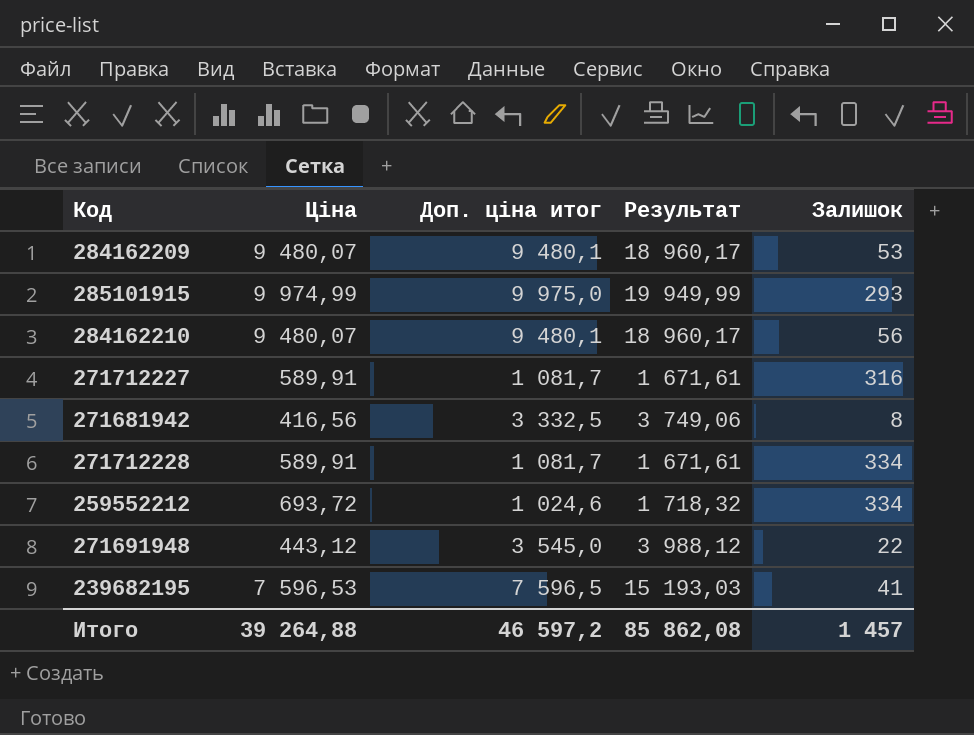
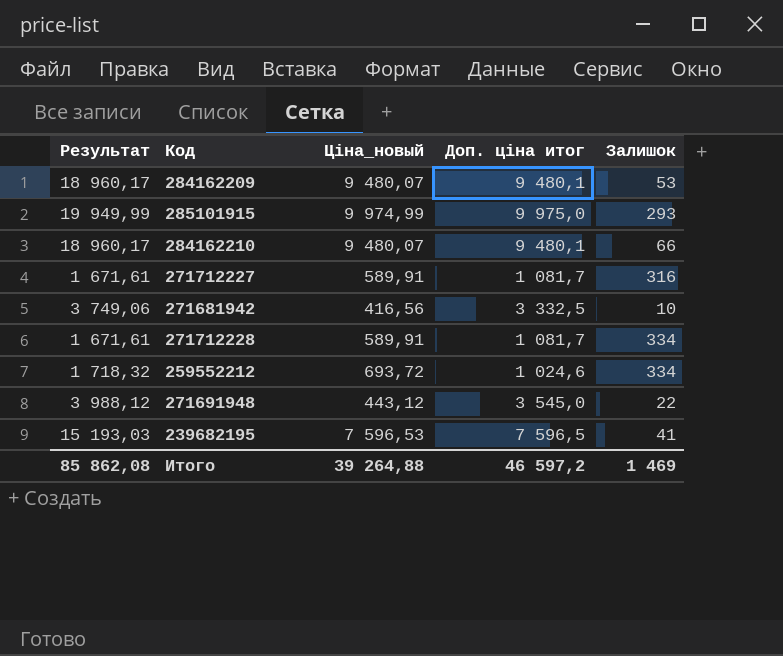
column Результат | position: 4 -> 1
column name: Ціна -> Ціна_новый
284162210 | Залишок: 56 -> 66
271681942 | Залишок: 8 -> 10
Итого | Залишок: 1 457 -> 1 469

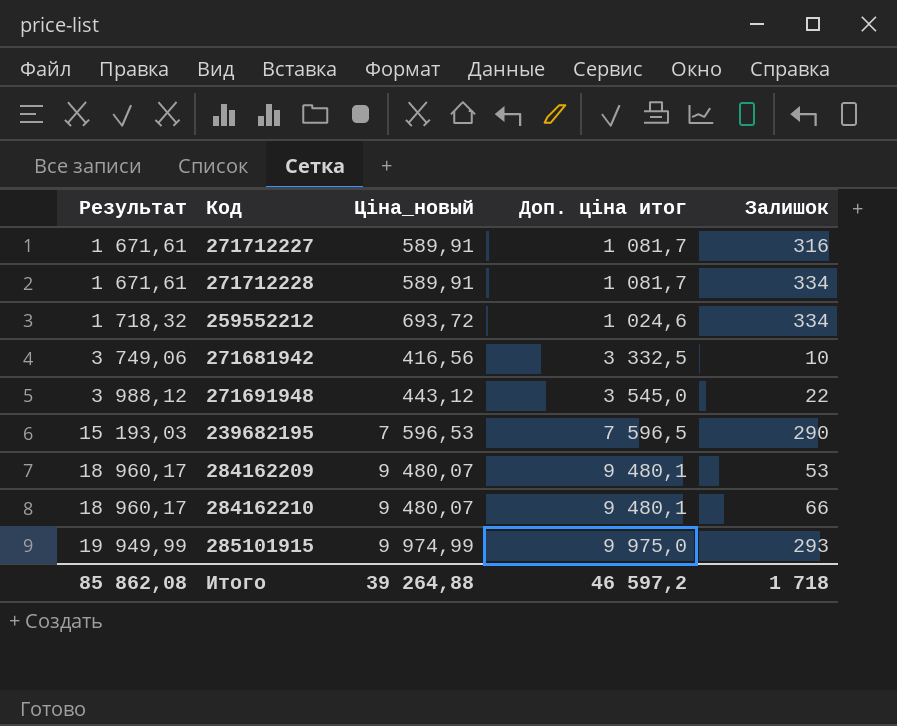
row order: none -> Результат ascending
239682195 | Залишок: 41 -> 290
Итого | Залишок: 1 469 -> 1 718

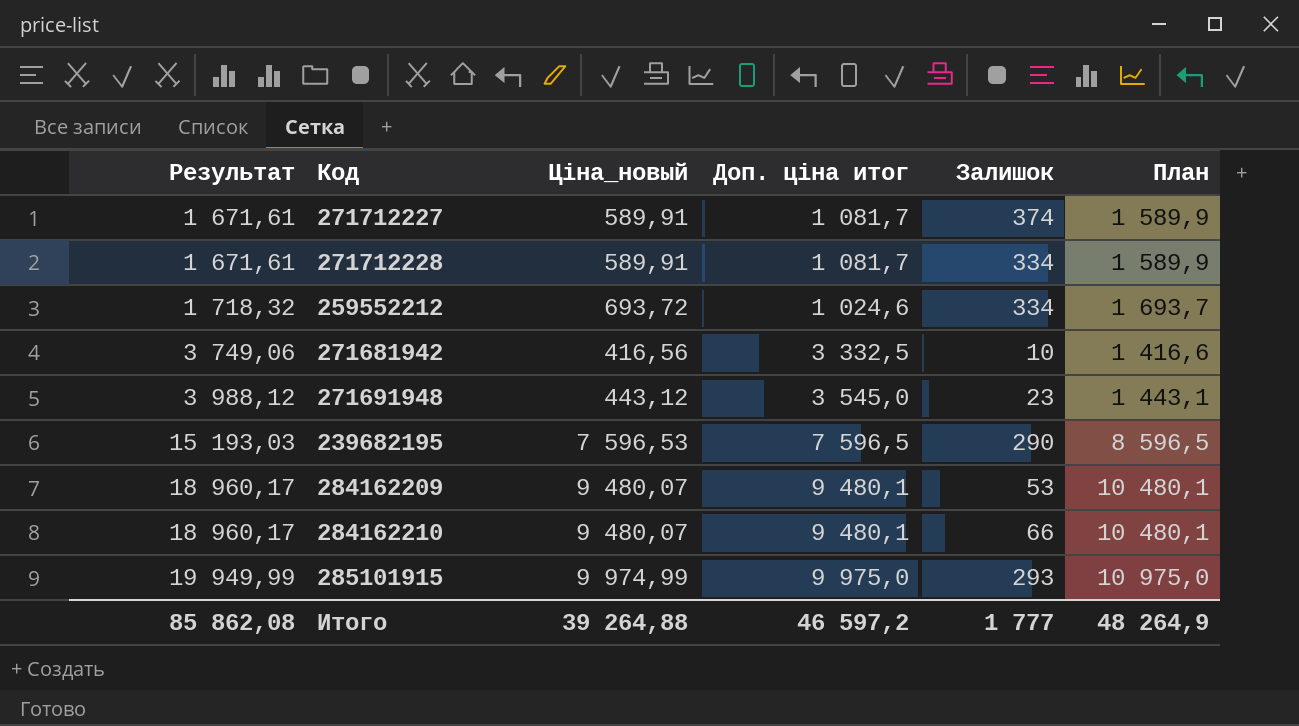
column План | formula: none -> [Ціна_новый] + 1000
271712227 | Залишок: 316 -> 374
271691948 | Залишок: 22 -> 23
Итого | Залишок: 1 718 -> 1 777

